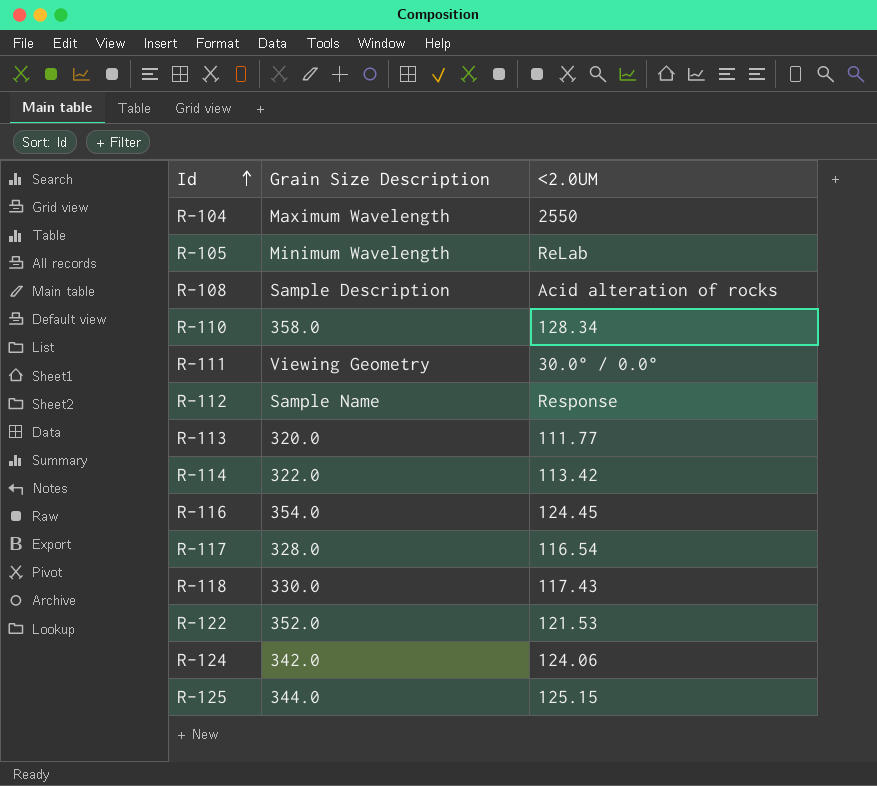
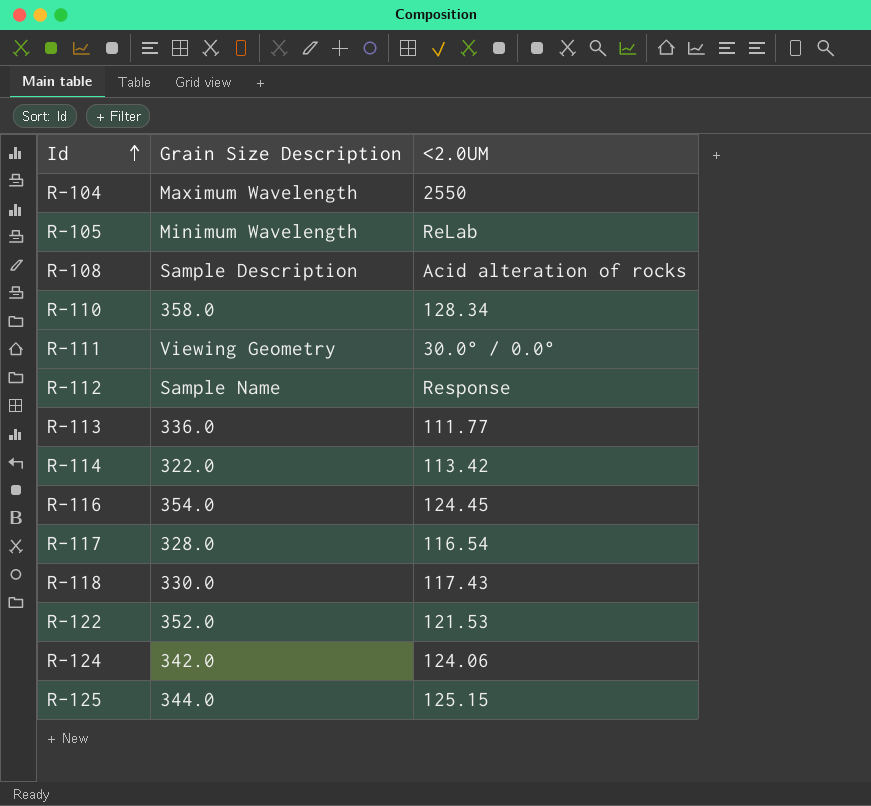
R-113 | Grain Size Description: 320.0 -> 336.0

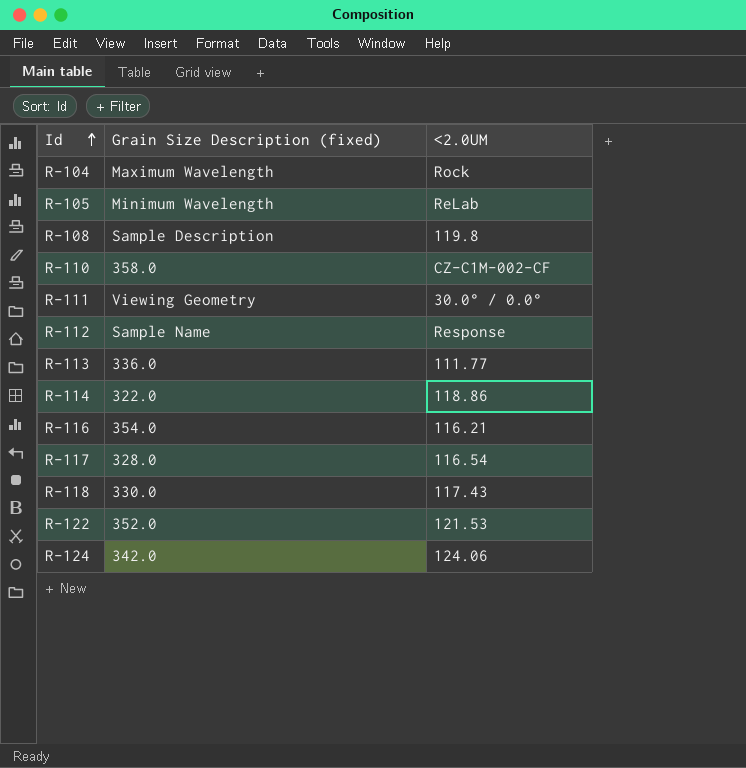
column name: Grain Size Description -> Grain Size Description (fixed)
row R-125: 344.0 | 125.15 -> none
R-104 | <2.0UM: 2550 -> Rock
R-108 | <2.0UM: Acid alteration of rocks -> 119.8
R-110 | <2.0UM: 128.34 -> CZ-C1M-002-CF
R-114 | <2.0UM: 113.42 -> 118.86
R-116 | <2.0UM: 124.45 -> 116.21

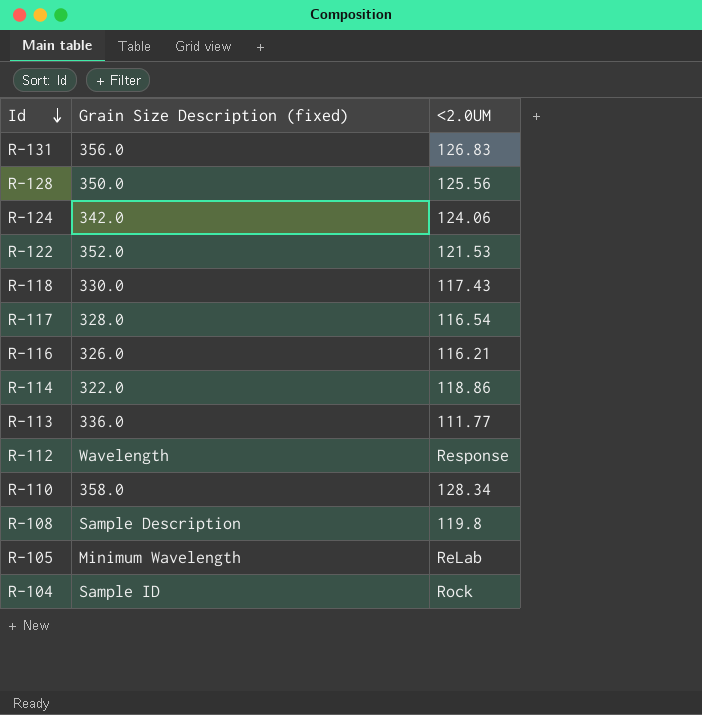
row order: Id ascending -> Id descending
row R-111: Viewing Geometry | 30.0° / 0.0° -> none
row R-131: none -> 356.0 | 126.83
row R-128: none -> 350.0 | 125.56
R-116 | Grain Size Description (fixed): 354.0 -> 326.0
R-112 | Grain Size Description (fixed): Sample Name -> Wavelength
R-110 | <2.0UM: CZ-C1M-002-CF -> 128.34
R-104 | Grain Size Description (fixed): Maximum Wavelength -> Sample ID

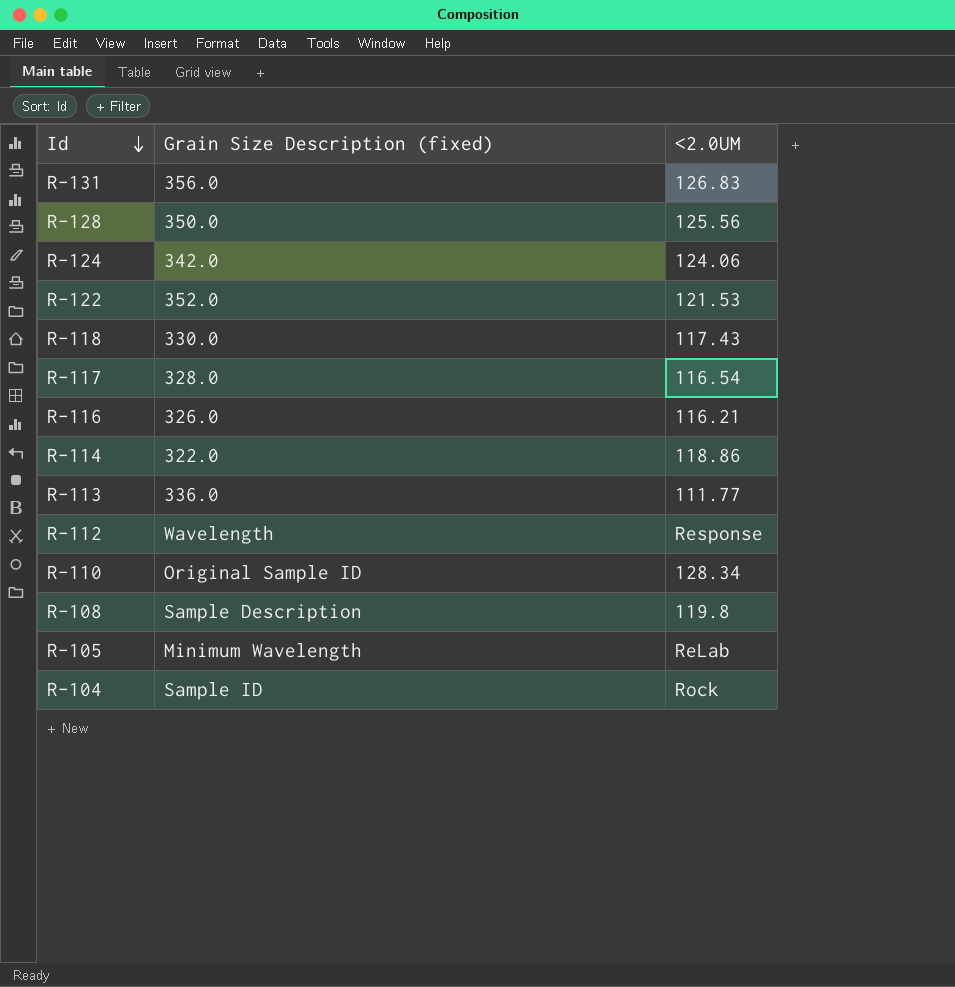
R-110 | Grain Size Description (fixed): 358.0 -> Original Sample ID

